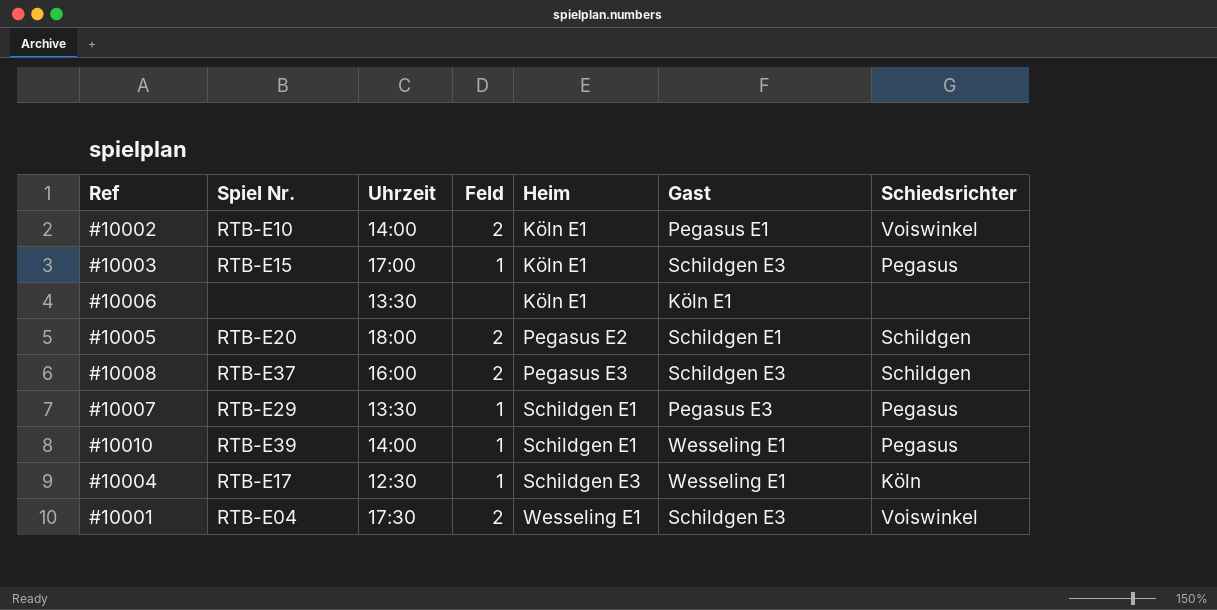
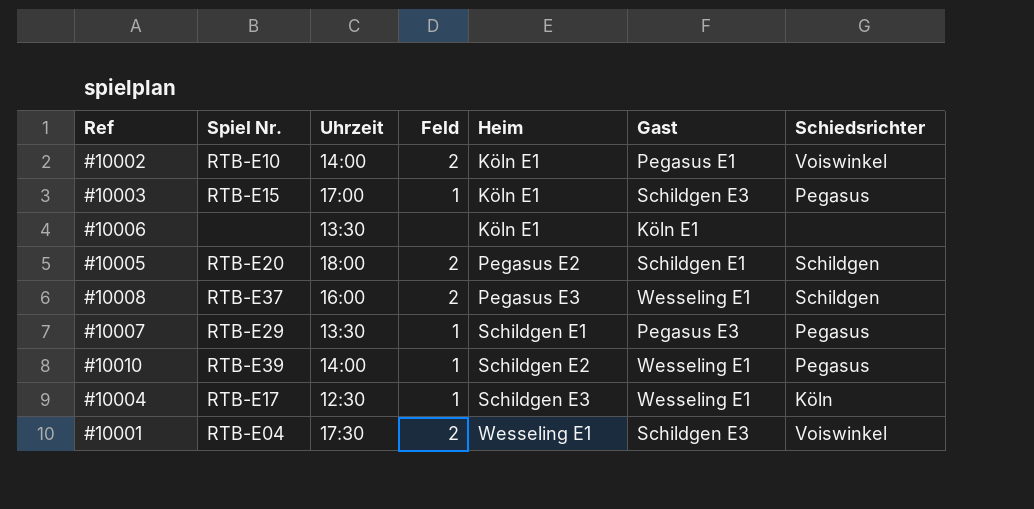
#10008 | Gast: Schildgen E3 -> Wesseling E1
#10010 | Heim: Schildgen E1 -> Schildgen E2

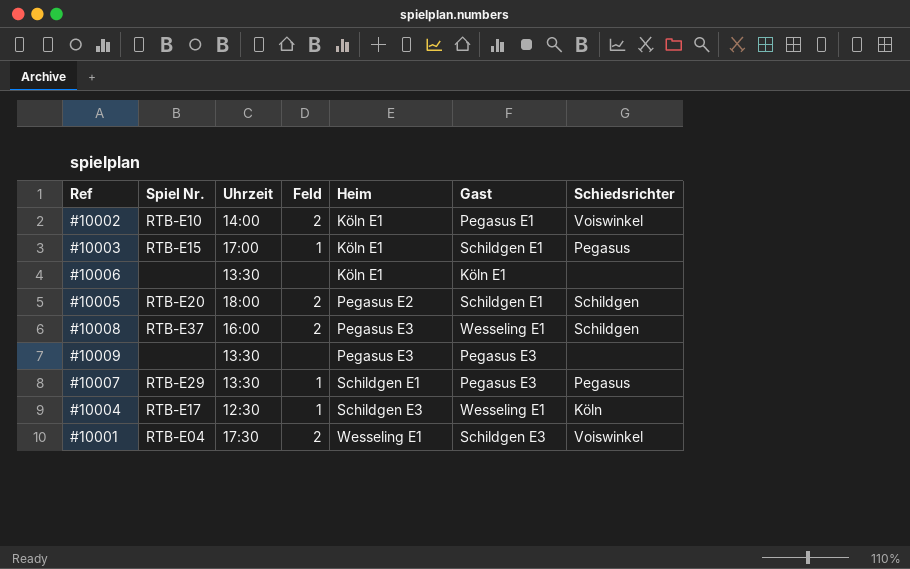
row #10010: RTB-E39 | 14:00 | 1 | Schildgen E2 | Wesseling E1 | Pegasus -> none
#10003 | Gast: Schildgen E3 -> Schildgen E1
row #10009: none -> none | 13:30 | none | Pegasus E3 | Pegasus E3 | none

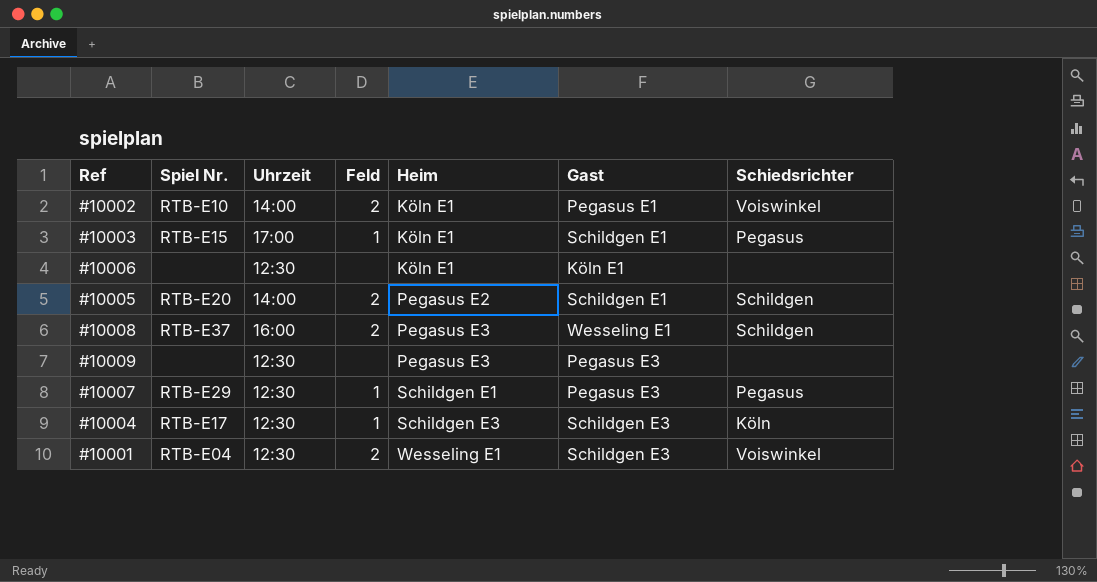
#10006 | Uhrzeit: 13:30 -> 12:30
#10005 | Uhrzeit: 18:00 -> 14:00
#10009 | Uhrzeit: 13:30 -> 12:30
#10007 | Uhrzeit: 13:30 -> 12:30
#10004 | Gast: Wesseling E1 -> Schildgen E3
#10001 | Uhrzeit: 17:30 -> 12:30

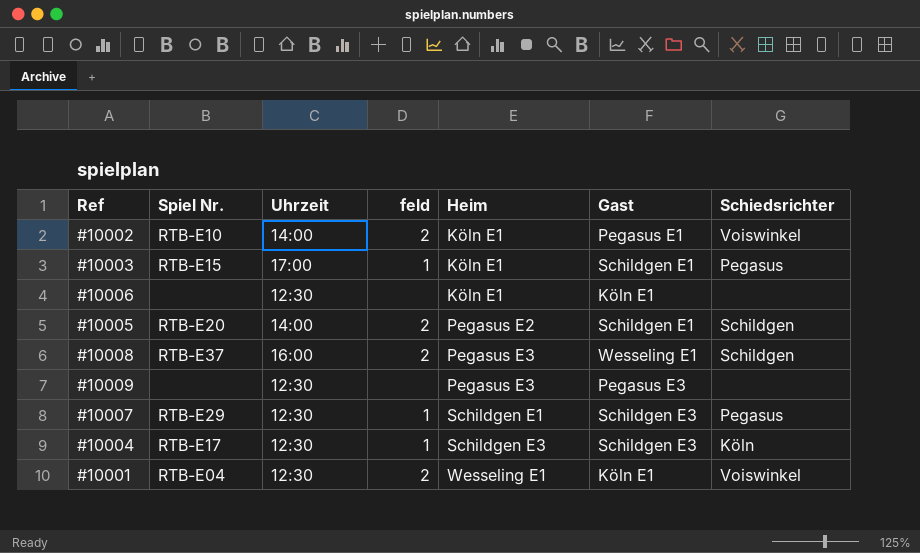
column name: Feld -> feld
#10007 | Gast: Pegasus E3 -> Schildgen E3
#10001 | Gast: Schildgen E3 -> Köln E1

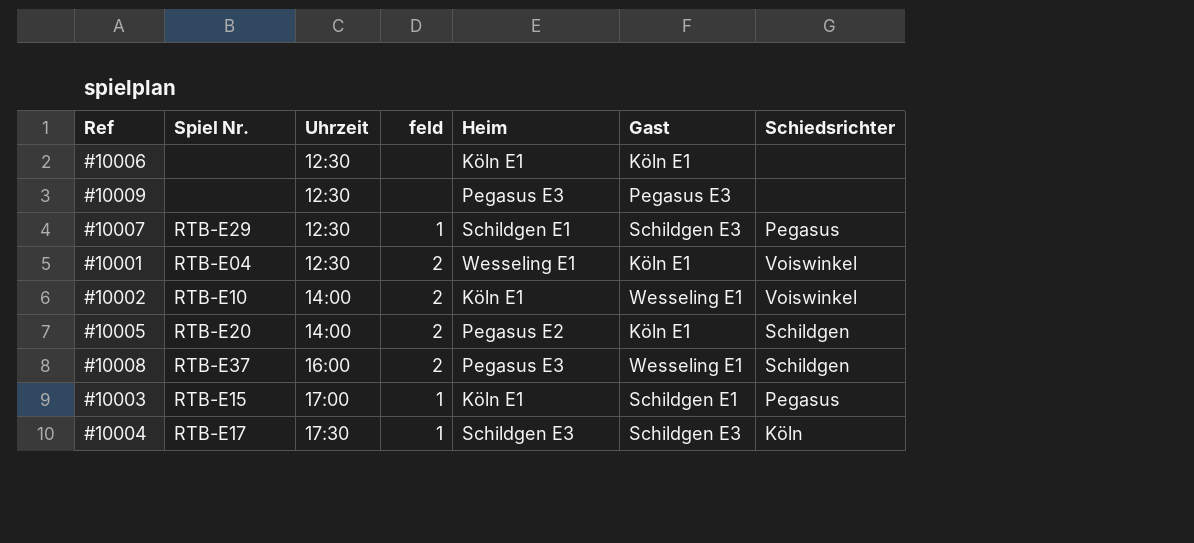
row order: Heim ascending -> Uhrzeit ascending
#10002 | Gast: Pegasus E1 -> Wesseling E1
#10005 | Gast: Schildgen E1 -> Köln E1
#10004 | Uhrzeit: 12:30 -> 17:30

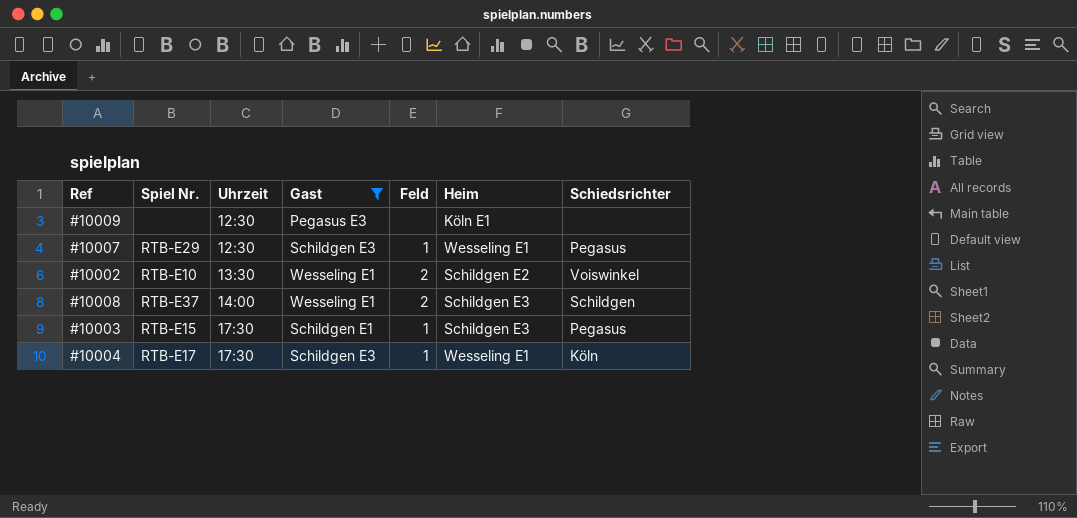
filter: none -> Gast != Köln E1
column Gast | position: 6 -> 4
column name: feld -> Feld
#10009 | Heim: Pegasus E3 -> Köln E1
#10007 | Heim: Schildgen E1 -> Wesseling E1
#10002 | Uhrzeit: 14:00 -> 13:30
#10002 | Heim: Köln E1 -> Schildgen E2
#10008 | Uhrzeit: 16:00 -> 14:00
#10008 | Heim: Pegasus E3 -> Schildgen E3
#10003 | Uhrzeit: 17:00 -> 17:30
#10003 | Heim: Köln E1 -> Schildgen E3
#10004 | Heim: Schildgen E3 -> Wesseling E1

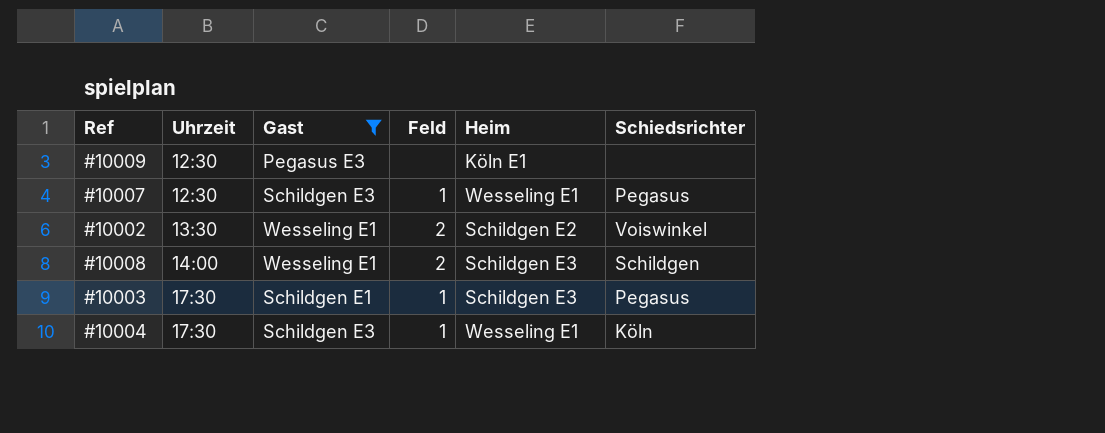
column Spiel Nr. | position: 2 -> none

